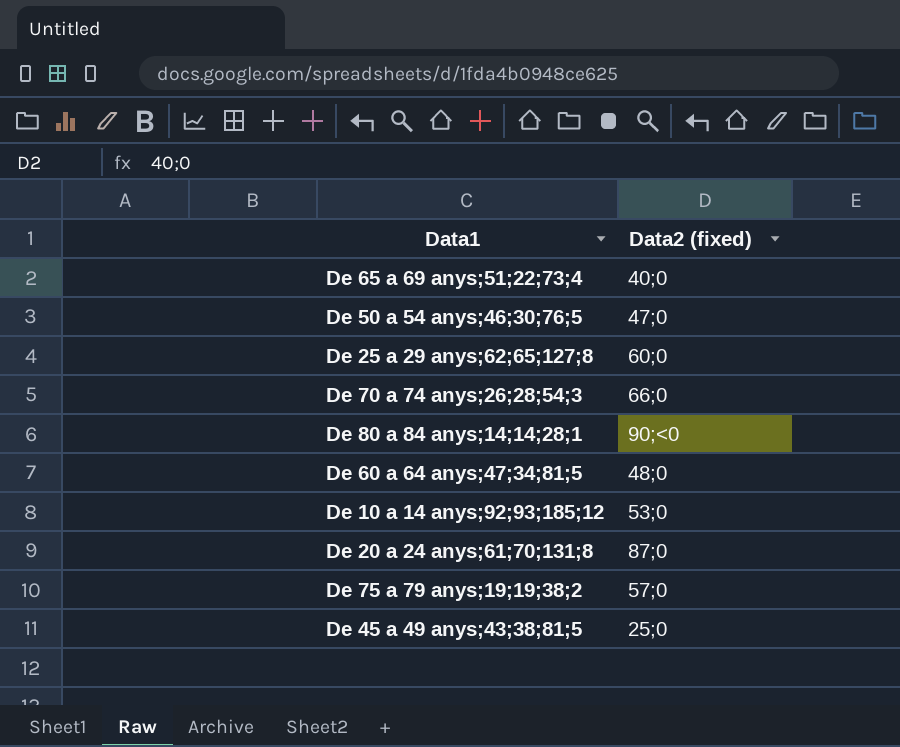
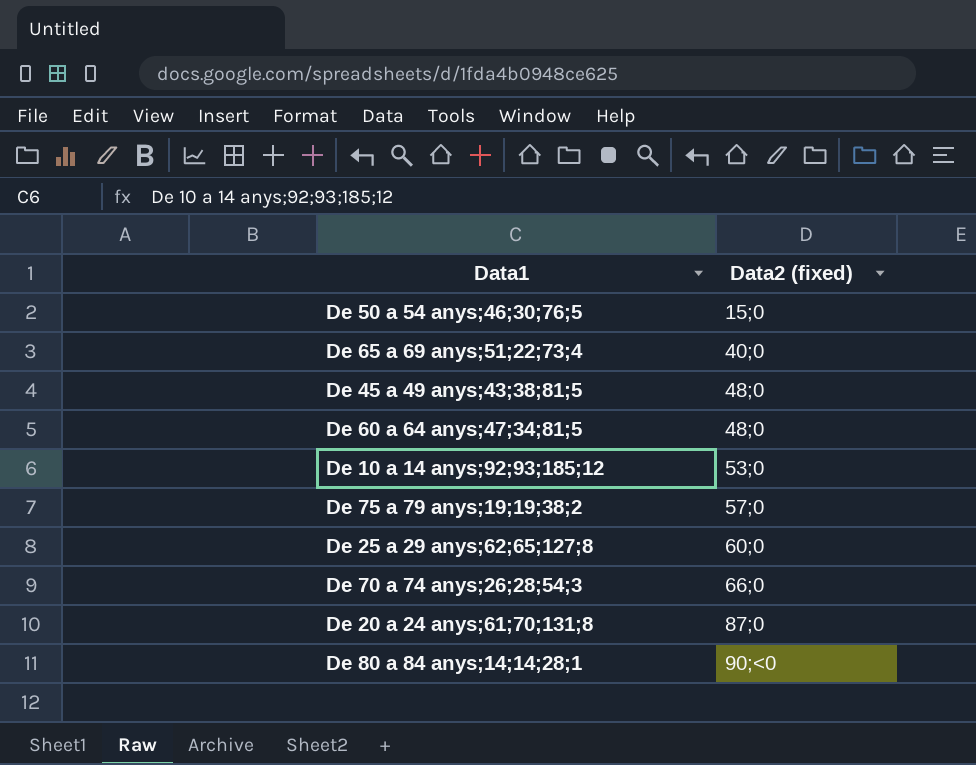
row order: none -> Data2 (fixed) ascending
De 50 a 54 anys;46;30;76;5 | Data2 (fixed): 47;0 -> 15;0
De 45 a 49 anys;43;38;81;5 | Data2 (fixed): 25;0 -> 48;0

